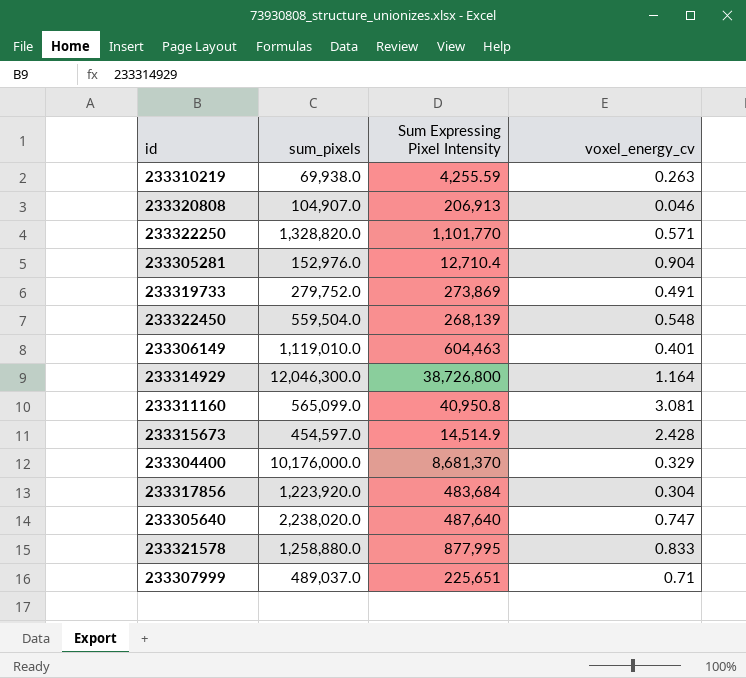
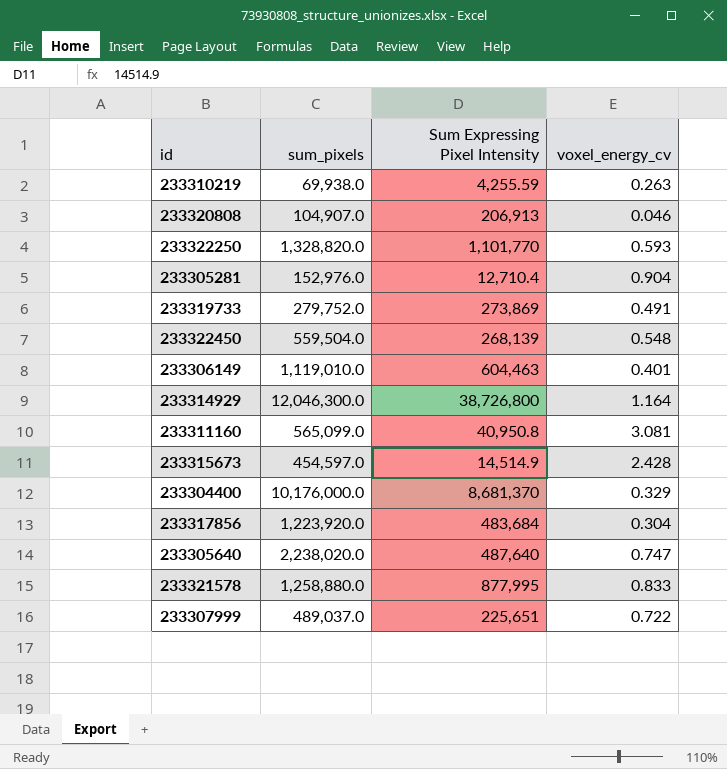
233322250 | voxel_energy_cv: 0.571 -> 0.593
233307999 | voxel_energy_cv: 0.71 -> 0.722

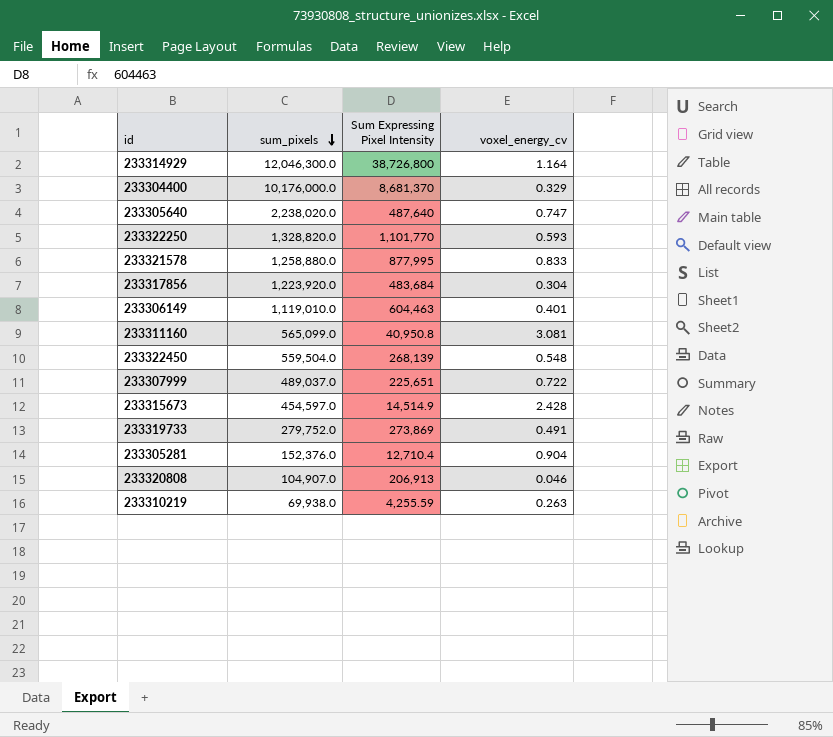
row order: none -> sum_pixels descending
233305281 | sum_pixels: 152,976.0 -> 152,376.0

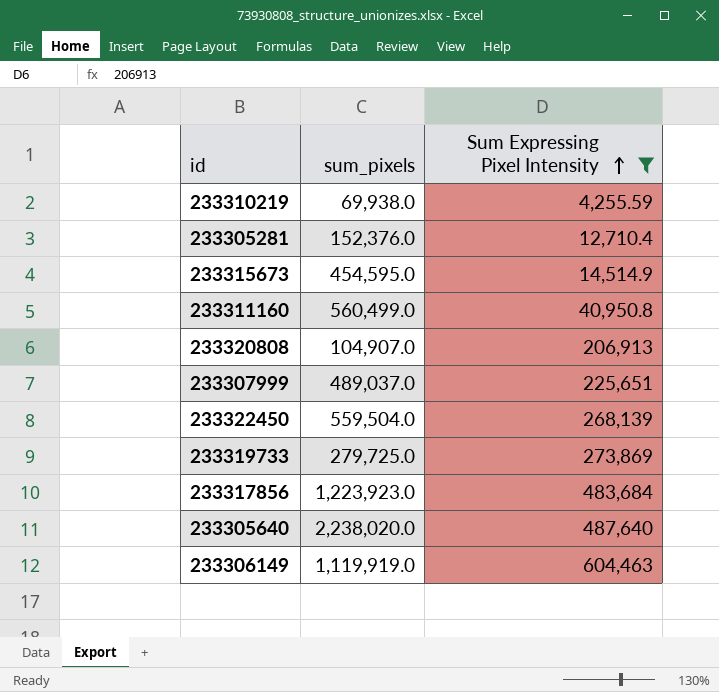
filter: none -> Sum Expressing Pixel Intensity <= 604,463
row order: sum_pixels descending -> Sum Expressing Pixel Intensity ascending
column voxel_energy_cv | position: 4 -> none
233315673 | sum_pixels: 454,597.0 -> 454,595.0
233311160 | sum_pixels: 565,099.0 -> 560,499.0
233319733 | sum_pixels: 279,752.0 -> 279,725.0
233317856 | sum_pixels: 1,223,920.0 -> 1,223,923.0
233306149 | sum_pixels: 1,119,010.0 -> 1,119,919.0

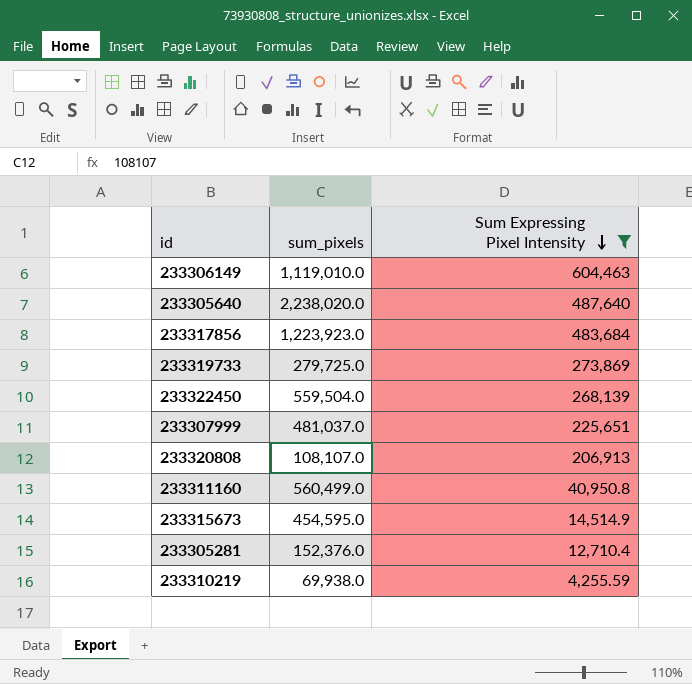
row order: Sum Expressing Pixel Intensity ascending -> Sum Expressing Pixel Intensity descending
233306149 | sum_pixels: 1,119,919.0 -> 1,119,010.0
233307999 | sum_pixels: 489,037.0 -> 481,037.0
233320808 | sum_pixels: 104,907.0 -> 108,107.0

